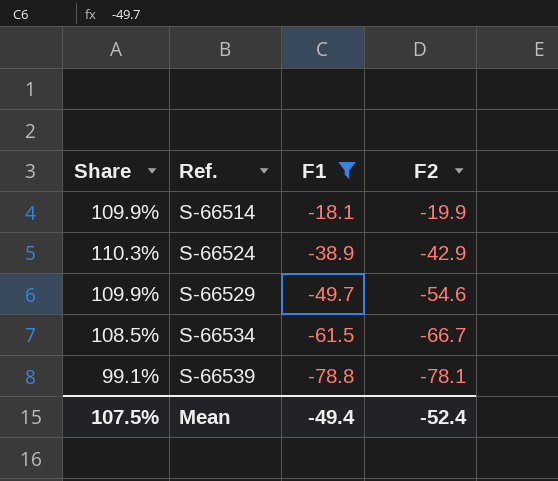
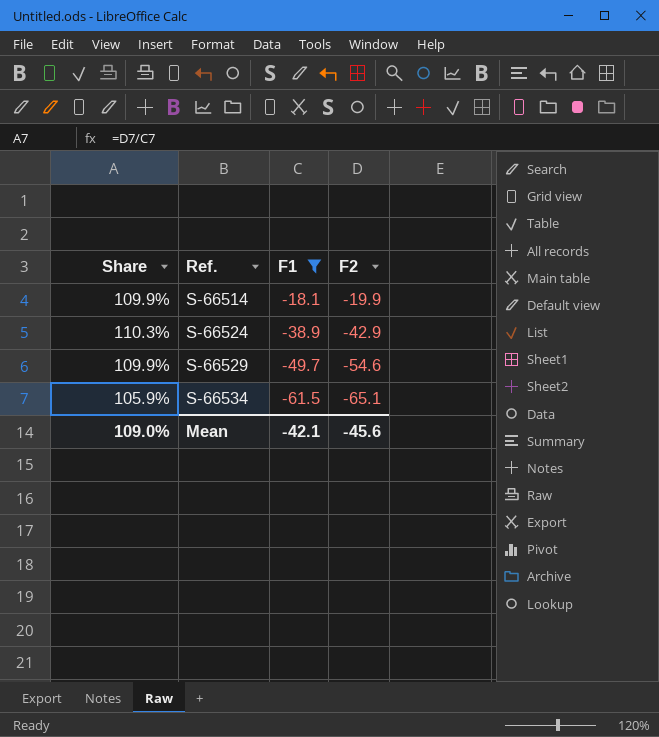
row S-66539: 99.1% | -78.8 | -78.1 -> none
S-66534 | Share: 108.5% -> 105.9%
S-66534 | F2: -66.7 -> -65.1
Mean | Share: 107.5% -> 109.0%
Mean | F1: -49.4 -> -42.1
Mean | F2: -52.4 -> -45.6

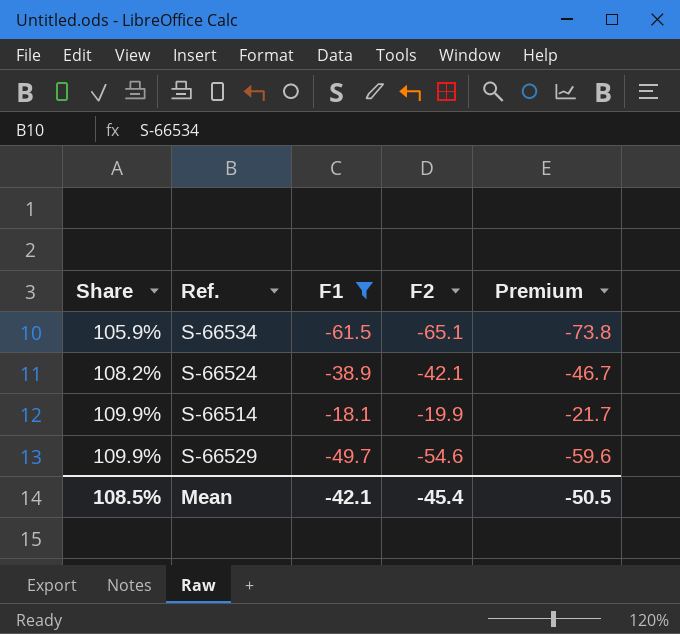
row order: Ref. ascending -> Share ascending
column Premium | formula: none -> [F1] * 1.2
S-66524 | Share: 110.3% -> 108.2%
S-66524 | F2: -42.9 -> -42.1
Mean | Share: 109.0% -> 108.5%
Mean | F2: -45.6 -> -45.4

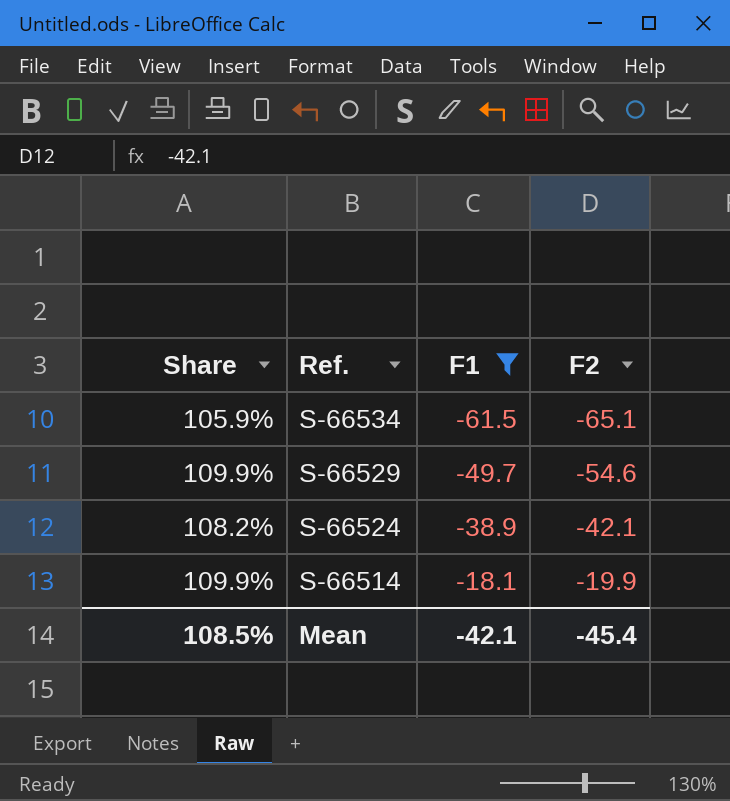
row order: Share ascending -> Ref. descending
column Premium | formula: [F1] * 1.2 -> none

